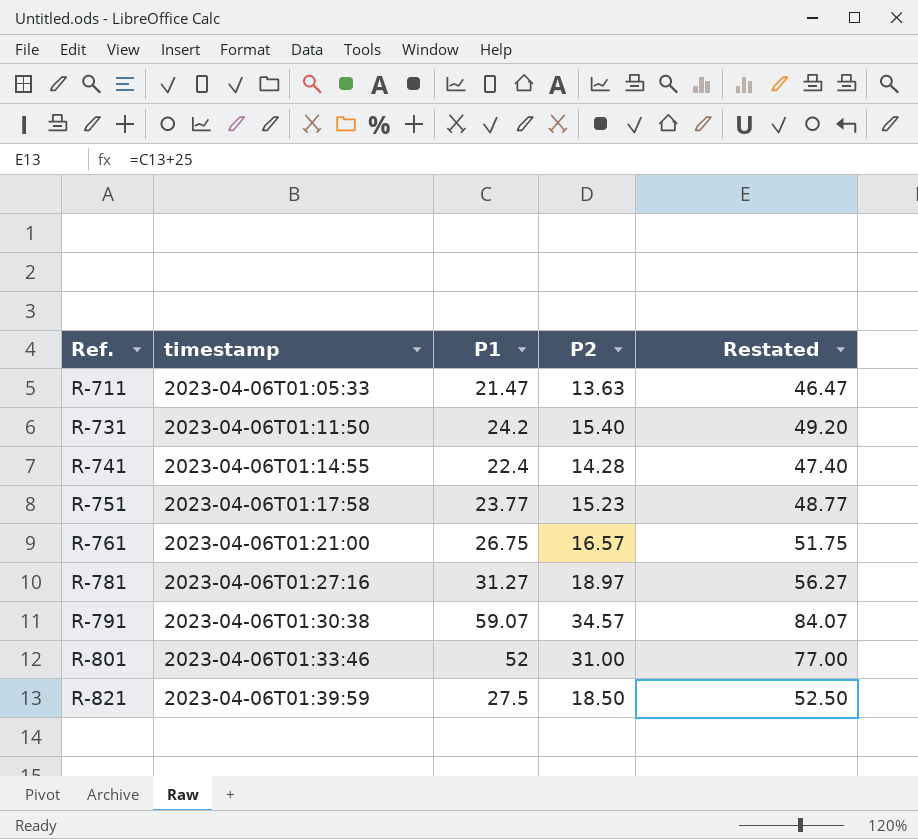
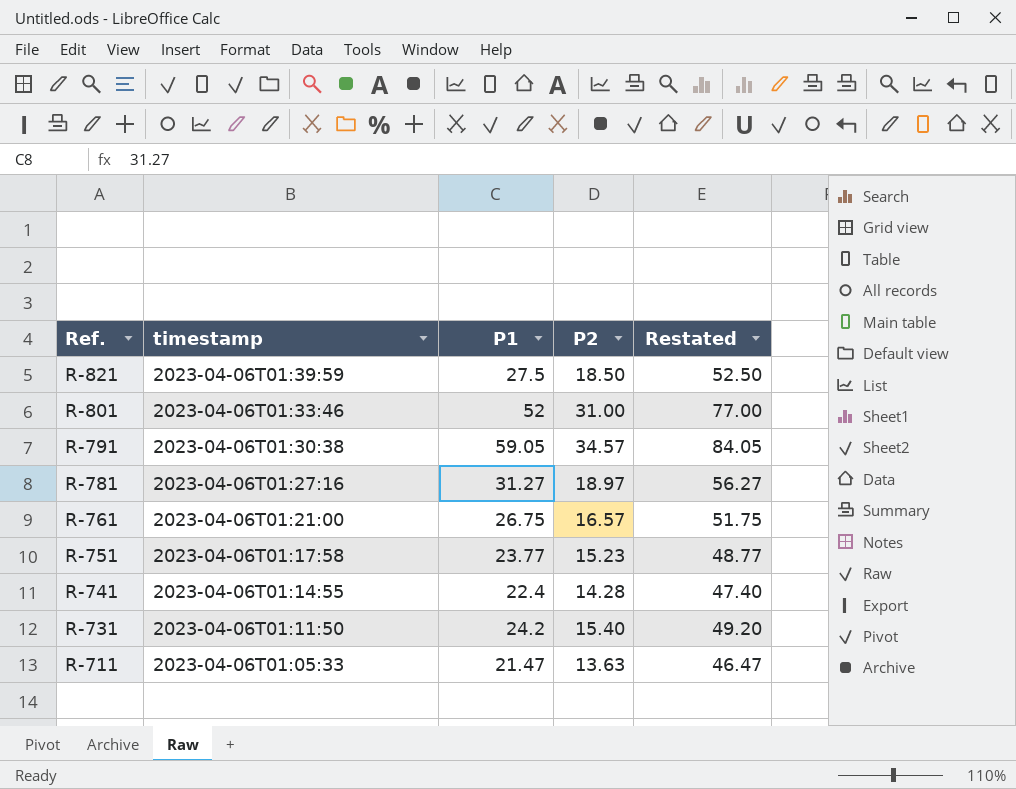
row order: Ref. ascending -> Ref. descending
R-791 | P1: 59.07 -> 59.05
R-791 | Restated: 84.07 -> 84.05

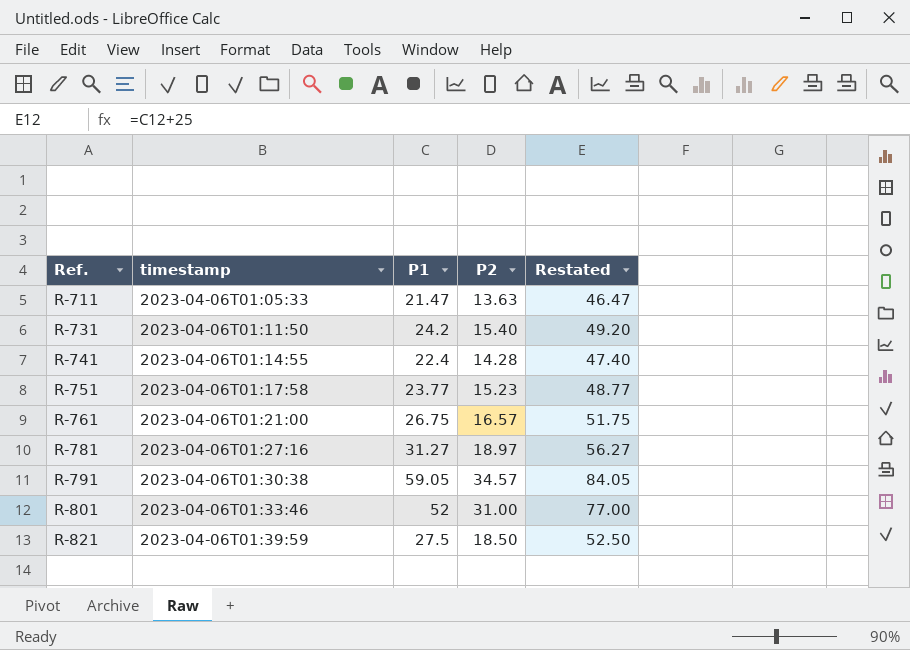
row order: Ref. descending -> Ref. ascending

